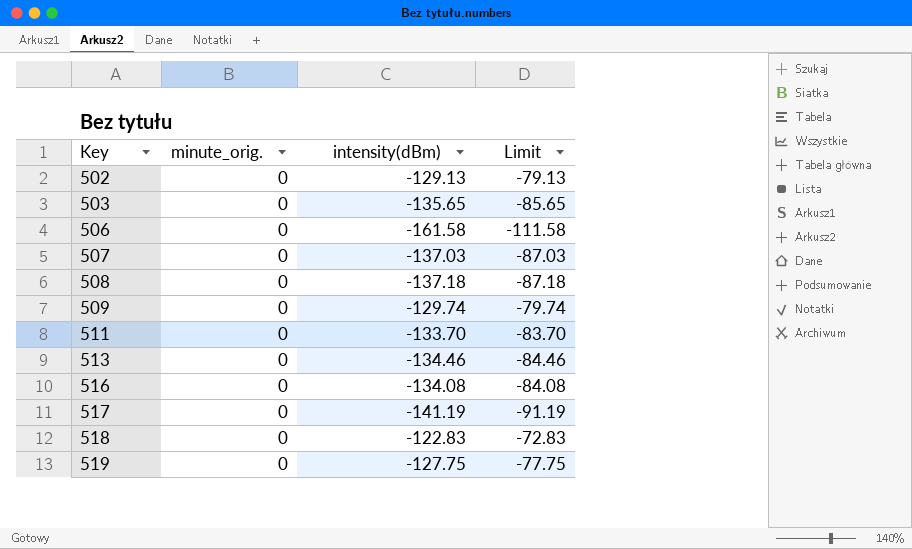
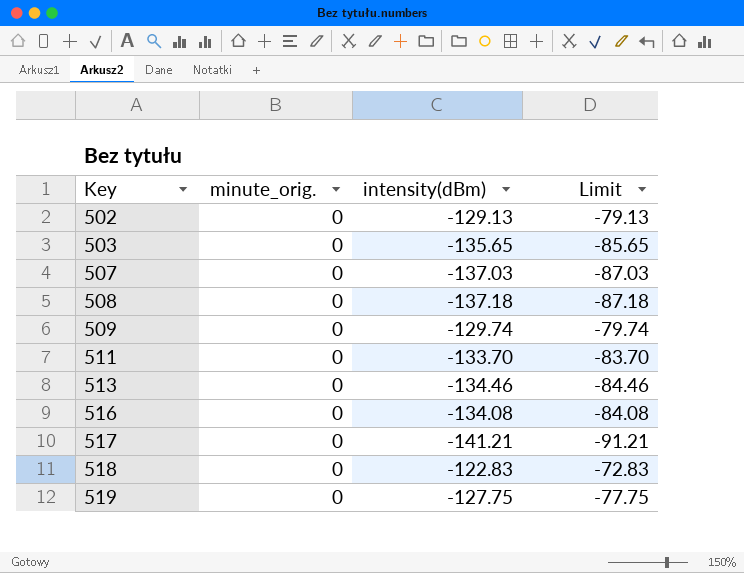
row 506: 0 | -161.58 | -111.58 -> none
517 | intensity(dBm): -141.19 -> -141.21
517 | Limit: -91.19 -> -91.21

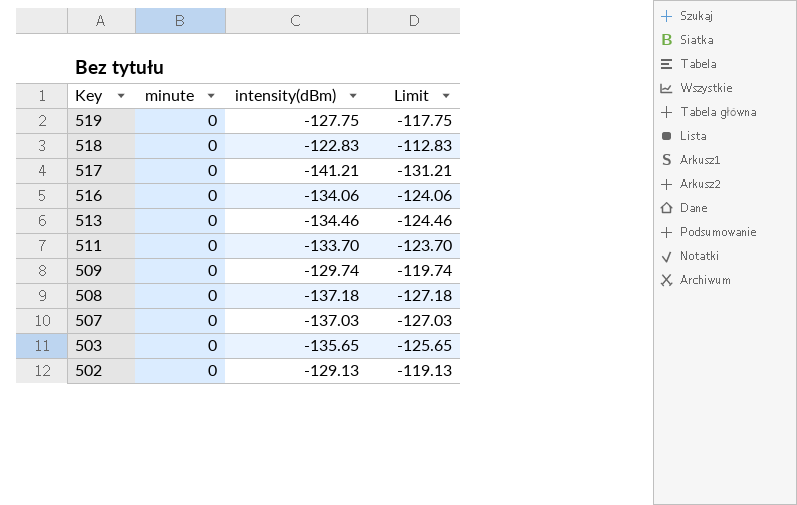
row order: Key ascending -> Key descending
column name: minute_orig. -> minute
column Limit | formula: [intensity(dBm)] + 50 -> [intensity(dBm)] + 10
516 | intensity(dBm): -134.08 -> -134.06

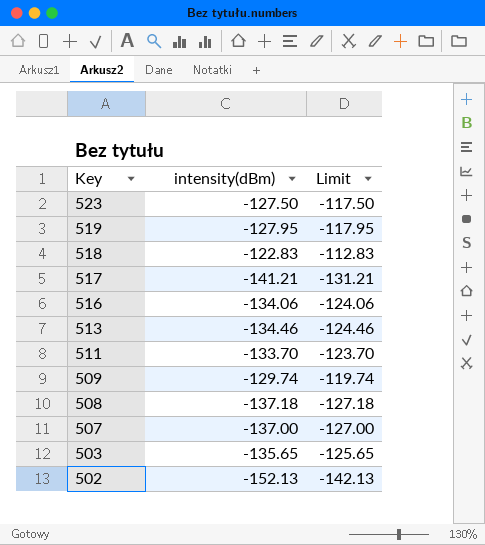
column minute | position: 2 -> none
row 523: none -> -127.50 | -117.50
519 | intensity(dBm): -127.75 -> -127.95
519 | Limit: -117.75 -> -117.95
507 | intensity(dBm): -137.03 -> -137.00
507 | Limit: -127.03 -> -127.00
502 | intensity(dBm): -129.13 -> -152.13
502 | Limit: -119.13 -> -142.13

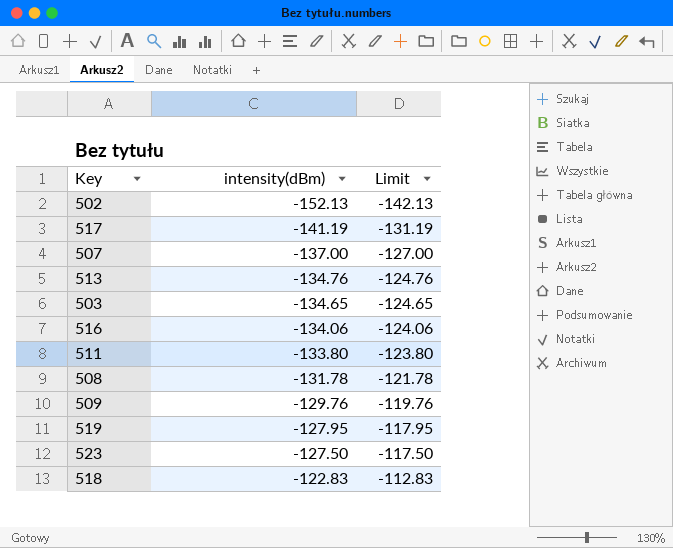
row order: Key descending -> intensity(dBm) ascending
517 | intensity(dBm): -141.21 -> -141.19
517 | Limit: -131.21 -> -131.19
513 | intensity(dBm): -134.46 -> -134.76
513 | Limit: -124.46 -> -124.76
503 | intensity(dBm): -135.65 -> -134.65
503 | Limit: -125.65 -> -124.65
511 | intensity(dBm): -133.70 -> -133.80
511 | Limit: -123.70 -> -123.80
508 | intensity(dBm): -137.18 -> -131.78
508 | Limit: -127.18 -> -121.78
509 | intensity(dBm): -129.74 -> -129.76
509 | Limit: -119.74 -> -119.76

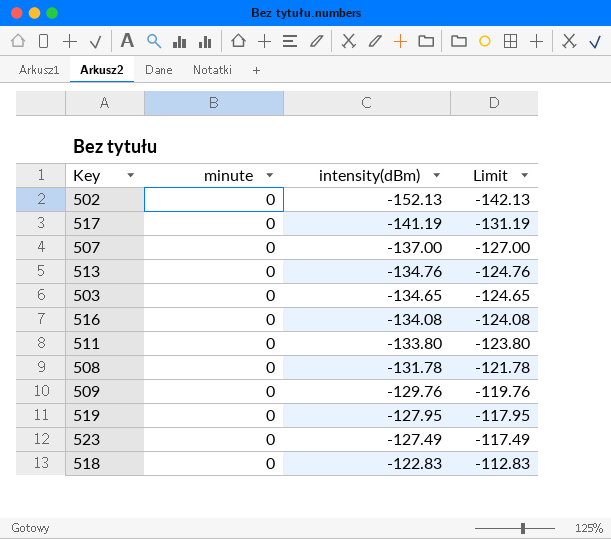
column minute | position: none -> 2
516 | intensity(dBm): -134.06 -> -134.08
516 | Limit: -124.06 -> -124.08
523 | intensity(dBm): -127.50 -> -127.49
523 | Limit: -117.50 -> -117.49

